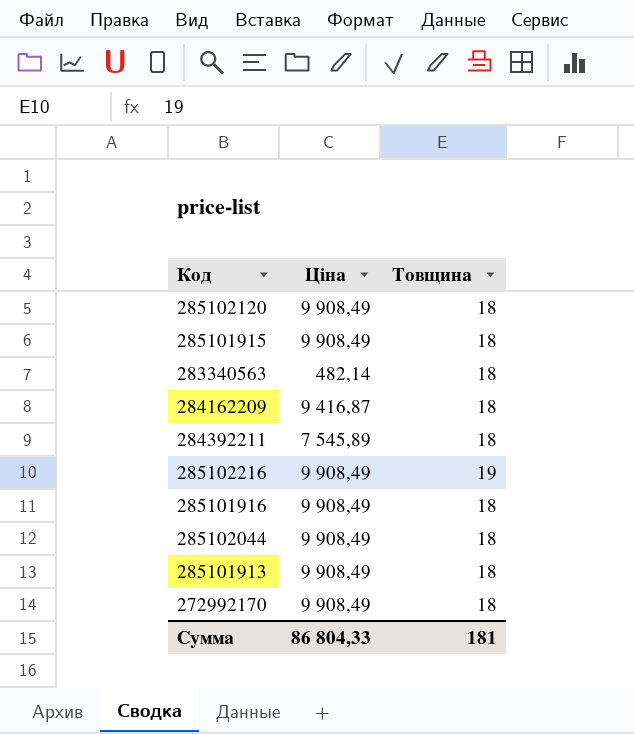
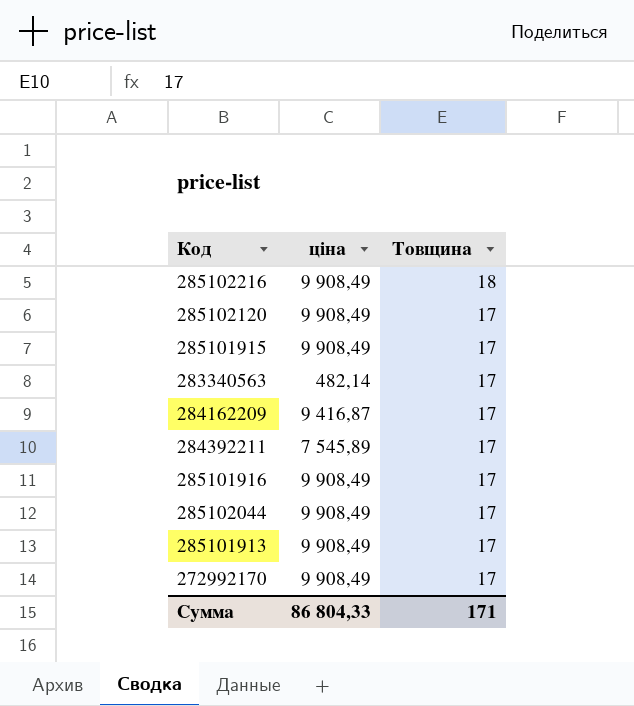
row order: none -> Товщина descending
column name: Ціна -> ціна
285102216 | Товщина: 19 -> 18
285102120 | Товщина: 18 -> 17
285101915 | Товщина: 18 -> 17
283340563 | Товщина: 18 -> 17
284162209 | Товщина: 18 -> 17
284392211 | Товщина: 18 -> 17
285101916 | Товщина: 18 -> 17
285102044 | Товщина: 18 -> 17
285101913 | Товщина: 18 -> 17
272992170 | Товщина: 18 -> 17
Сумма | Товщина: 181 -> 171

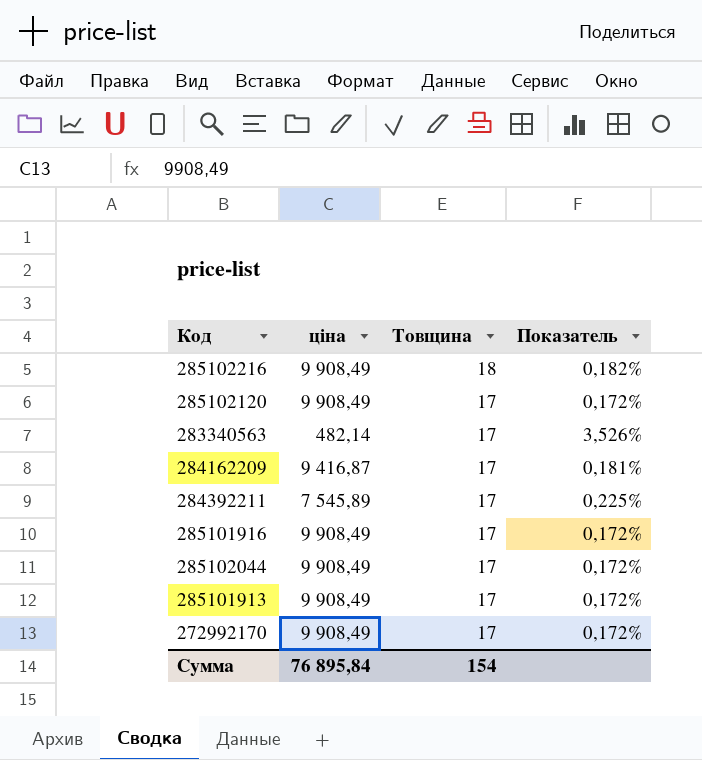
column Показатель | formula: none -> [Товщина] / [ціна]
row 285101915: 9 908,49 | 17 -> none
Сумма | ціна: 86 804,33 -> 76 895,84
Сумма | Товщина: 171 -> 154

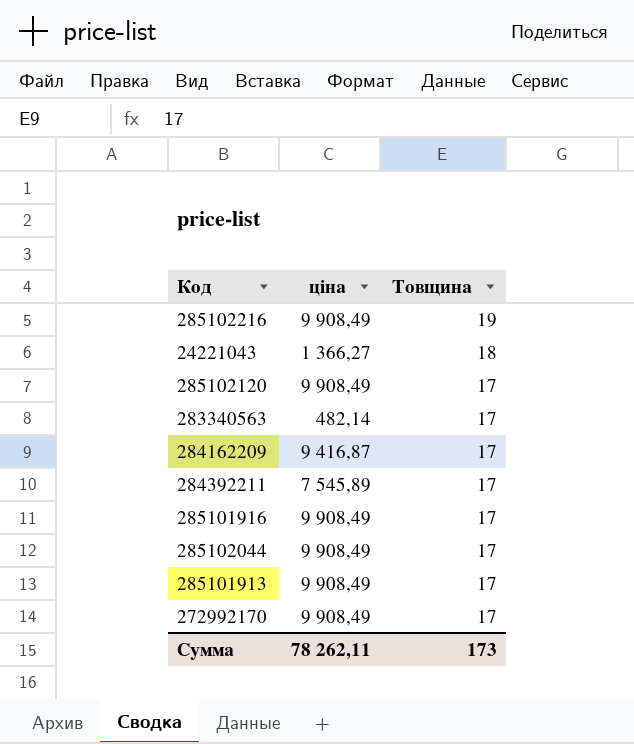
column Показатель | formula: [Товщина] / [ціна] -> none
285102216 | Товщина: 18 -> 19
row 24221043: none -> 1 366,27 | 18
Сумма | ціна: 76 895,84 -> 78 262,11
Сумма | Товщина: 154 -> 173

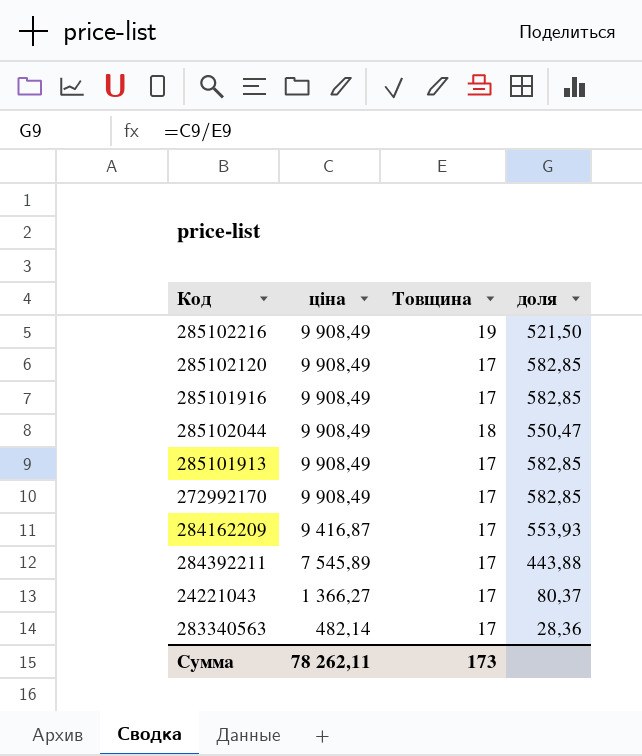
row order: Товщина descending -> ціна descending
column доля | formula: none -> [ціна] / [Товщина]
285102044 | Товщина: 17 -> 18
24221043 | Товщина: 18 -> 17

